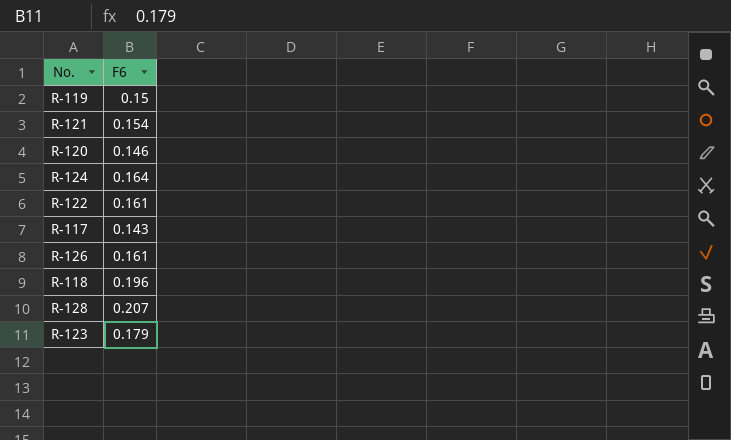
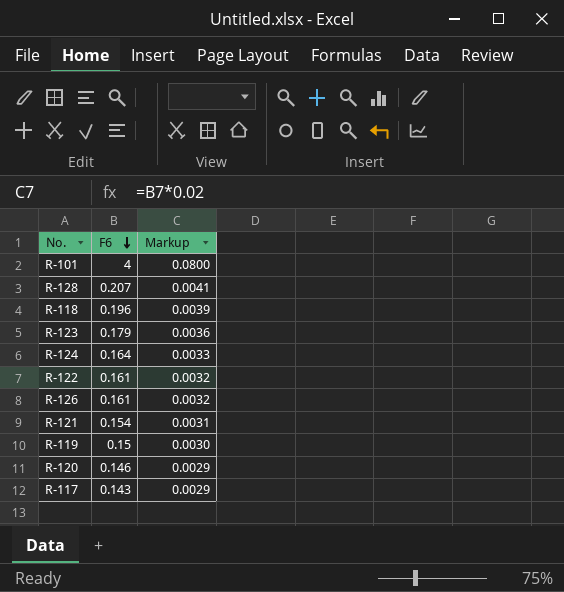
row order: none -> F6 descending
column Markup | formula: none -> [F6] * 0.02
row R-101: none -> 4 | 0.0800

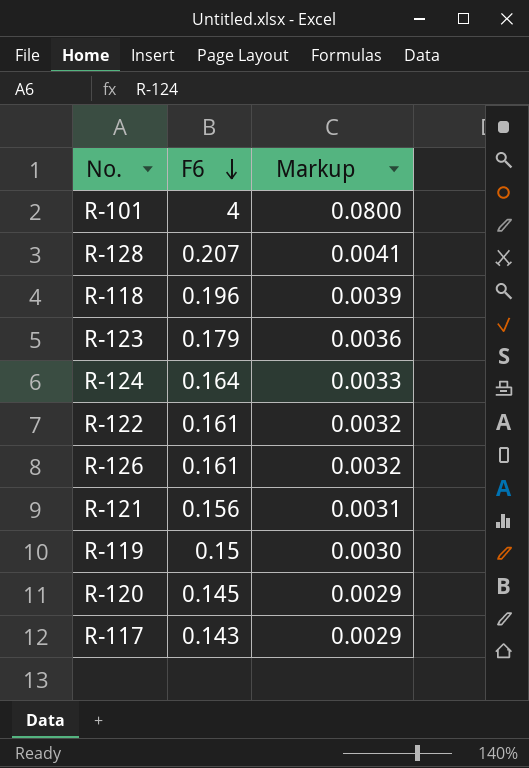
R-121 | F6: 0.154 -> 0.156
R-120 | F6: 0.146 -> 0.145

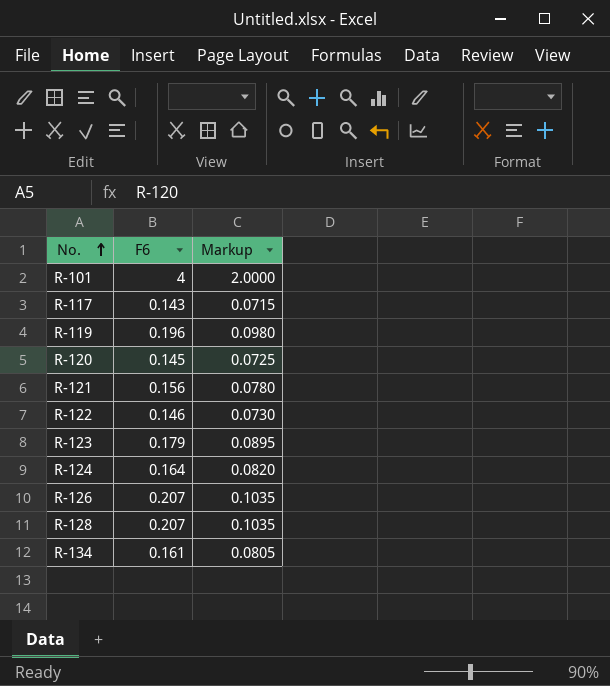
row order: F6 descending -> No. ascending
column Markup | formula: [F6] * 0.02 -> [F6] * 0.5
row R-118: 0.196 | 0.0039 -> none
R-119 | F6: 0.15 -> 0.196
R-122 | F6: 0.161 -> 0.146
R-126 | F6: 0.161 -> 0.207
row R-134: none -> 0.161 | 0.0805

